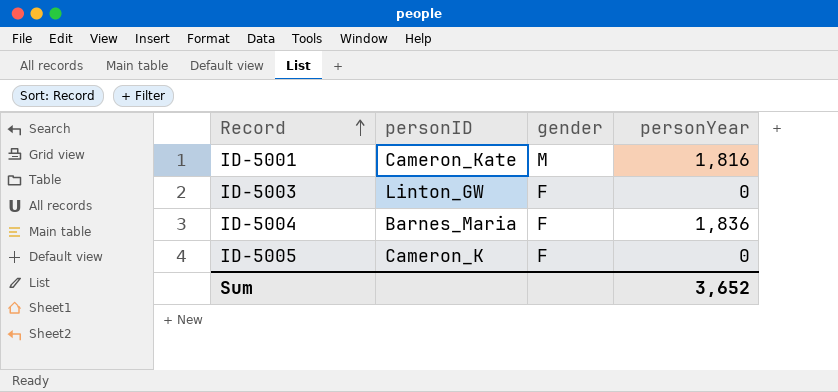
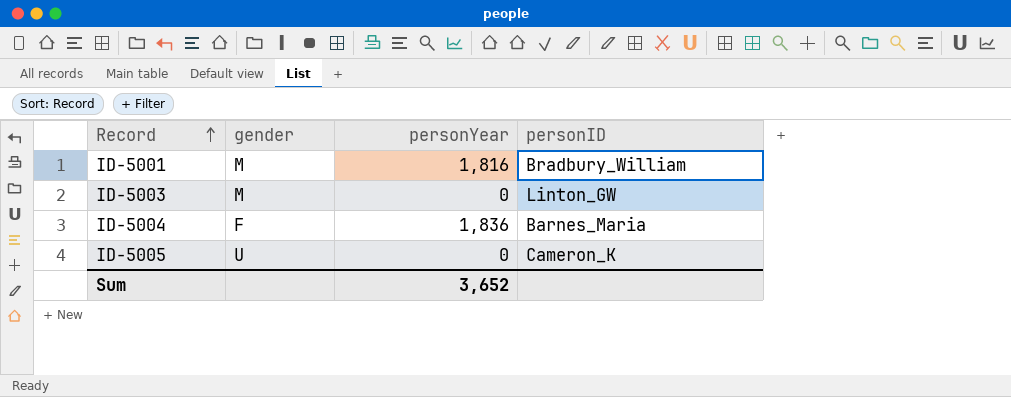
column personID | position: 2 -> 4
ID-5001 | personID: Cameron_Kate -> Bradbury_William
ID-5003 | gender: F -> M
ID-5005 | gender: F -> U

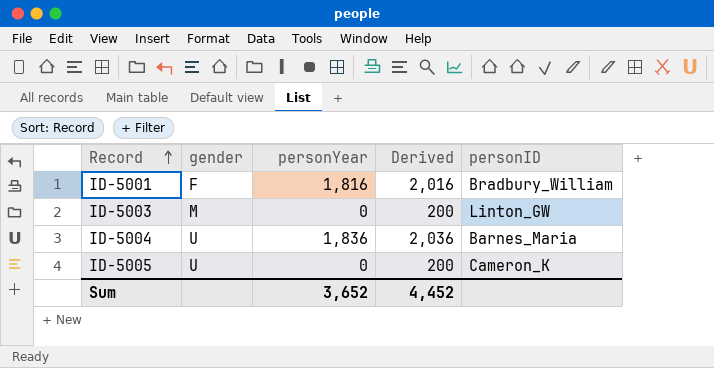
column Derived | formula: none -> [personYear] + 200
ID-5001 | gender: M -> F
ID-5004 | gender: F -> U

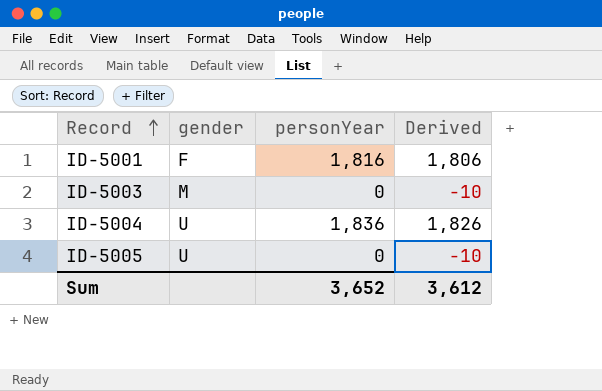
column personID | position: 5 -> none
column Derived | formula: [personYear] + 200 -> [personYear] - 10
Sum | Derived: 4,452 -> 3,612

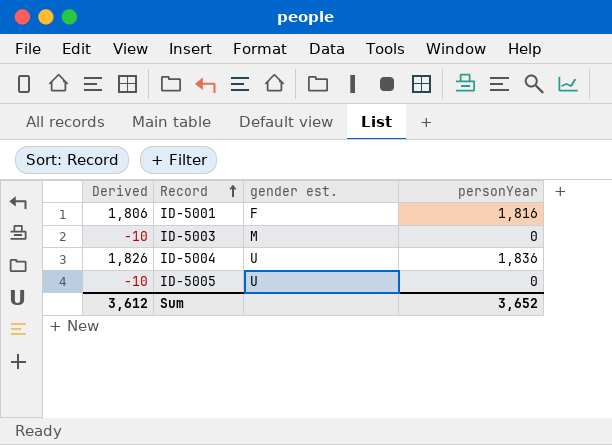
column Derived | position: 4 -> 1
column name: gender -> gender est.

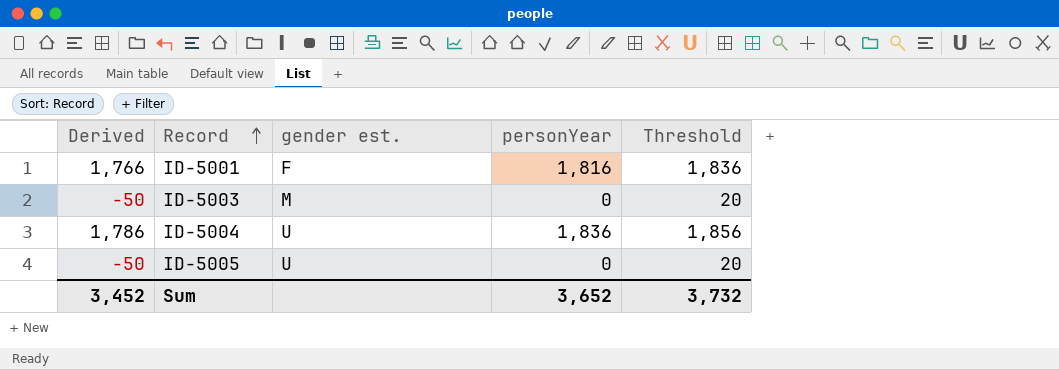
column Derived | formula: [personYear] - 10 -> [personYear] - 50
column Threshold | formula: none -> [personYear] + 20
Sum | Derived: 3,612 -> 3,452

